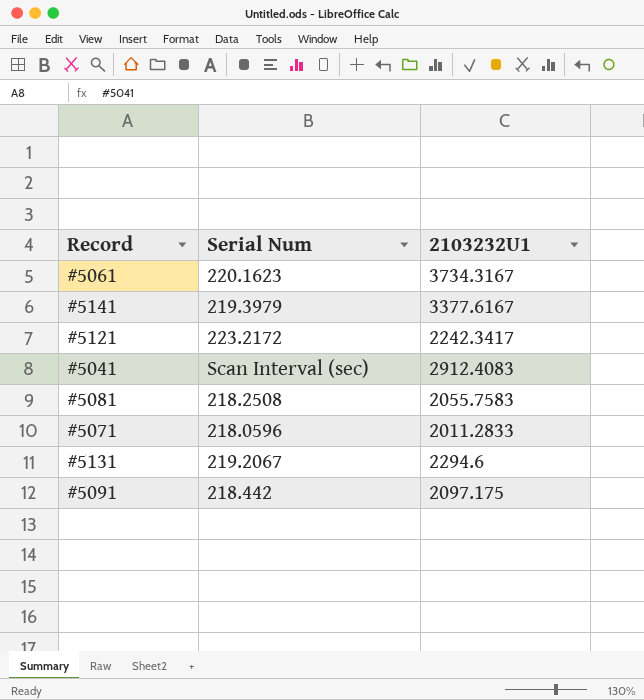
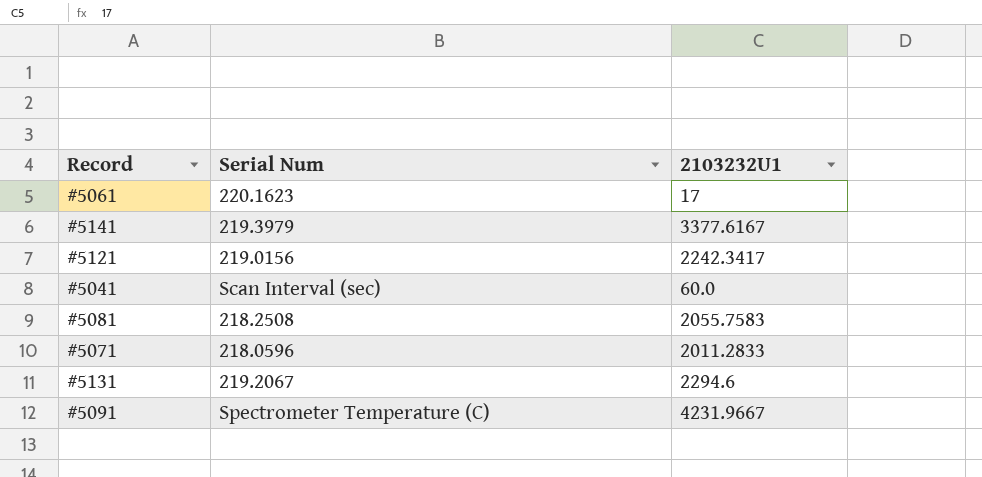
#5061 | 2103232U1: 3734.3167 -> 17
#5121 | Serial Num: 223.2172 -> 219.0156
#5041 | 2103232U1: 2912.4083 -> 60.0
#5091 | Serial Num: 218.442 -> Spectrometer Temperature (C)
#5091 | 2103232U1: 2097.175 -> 4231.9667

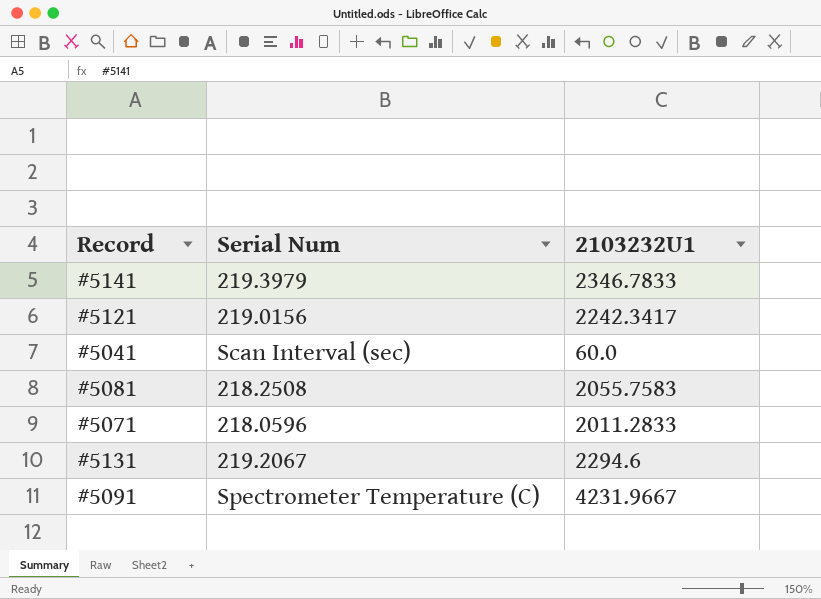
row #5061: 220.1623 | 17 -> none
#5141 | 2103232U1: 3377.6167 -> 2346.7833

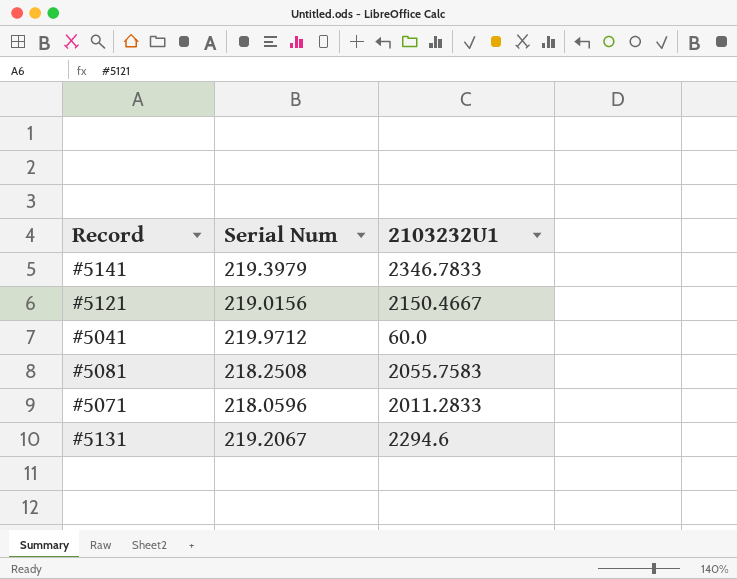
row #5091: Spectrometer Temperature (C) | 4231.9667 -> none
#5121 | 2103232U1: 2242.3417 -> 2150.4667
#5041 | Serial Num: Scan Interval (sec) -> 219.9712

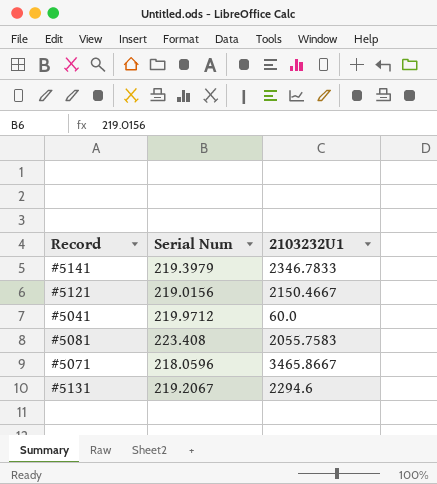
#5081 | Serial Num: 218.2508 -> 223.408
#5071 | 2103232U1: 2011.2833 -> 3465.8667

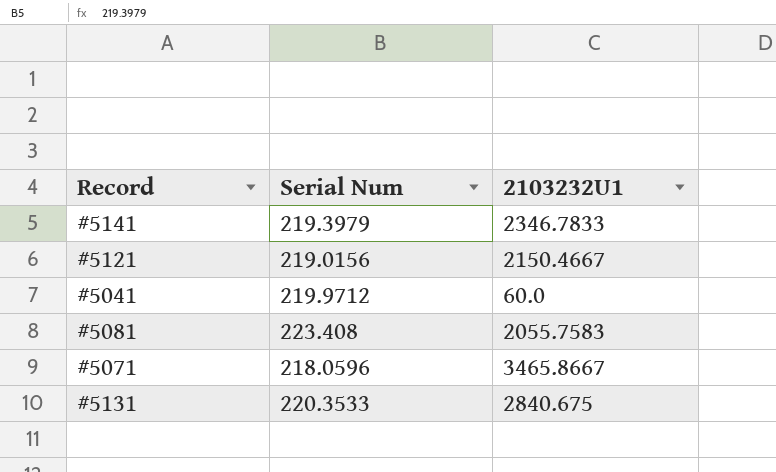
#5131 | Serial Num: 219.2067 -> 220.3533
#5131 | 2103232U1: 2294.6 -> 2840.675

